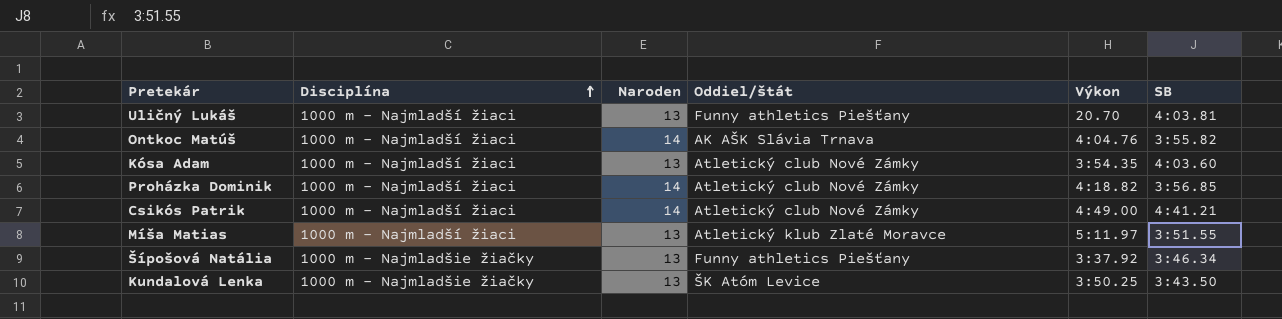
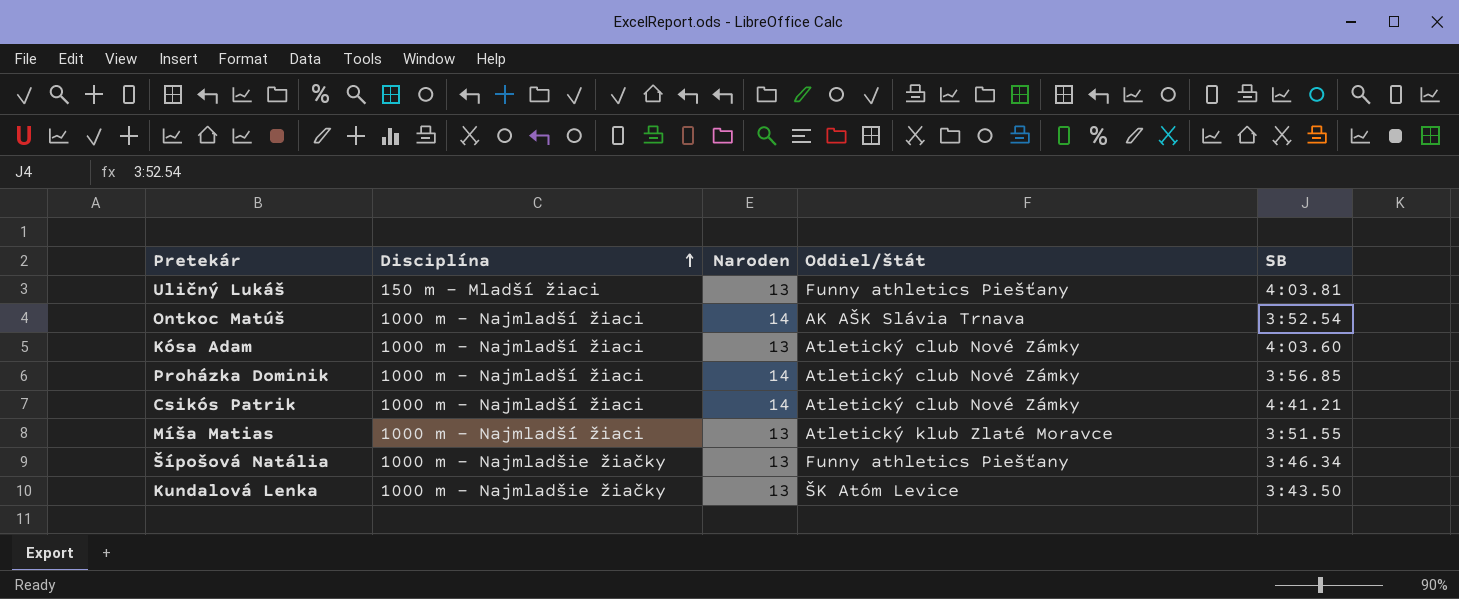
column Výkon | position: 5 -> none
Uličný Lukáš | Disciplína: 1000 m - Najmladší žiaci -> 150 m - Mladší žiaci
Ontkoc Matúš | SB: 3:55.82 -> 3:52.54

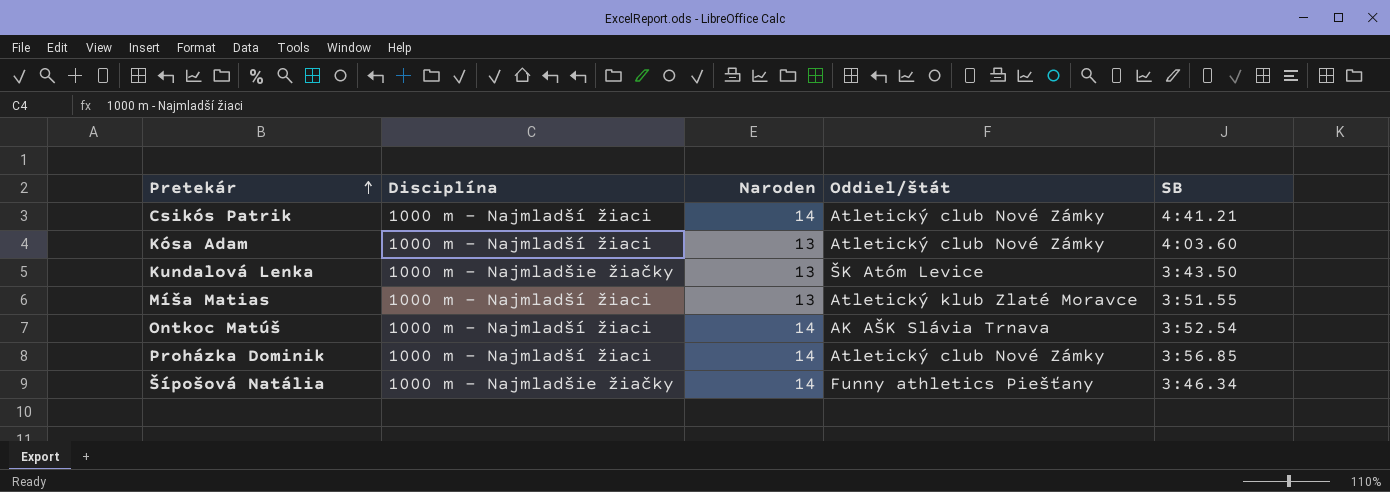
row order: Disciplína ascending -> Pretekár ascending
row Uličný Lukáš: 150 m - Mladší žiaci | 13 | Funny athletics Piešťany | 4:03.81 -> none
Šípošová Natália | Naroden: 13 -> 14

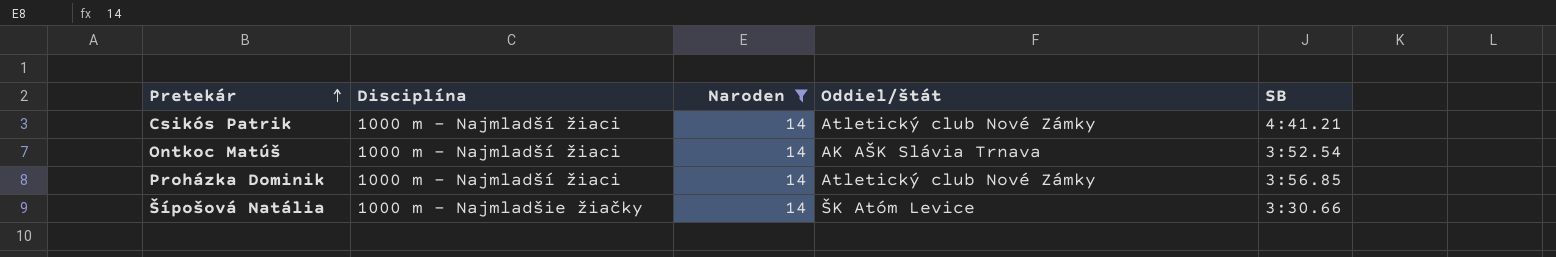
filter: none -> Naroden = 14
Šípošová Natália | Oddiel/štát: Funny athletics Piešťany -> ŠK Atóm Levice
Šípošová Natália | SB: 3:46.34 -> 3:30.66

